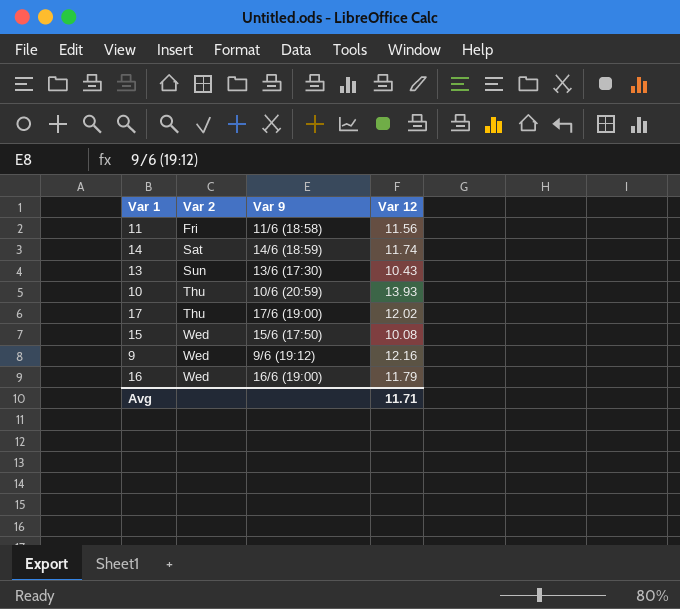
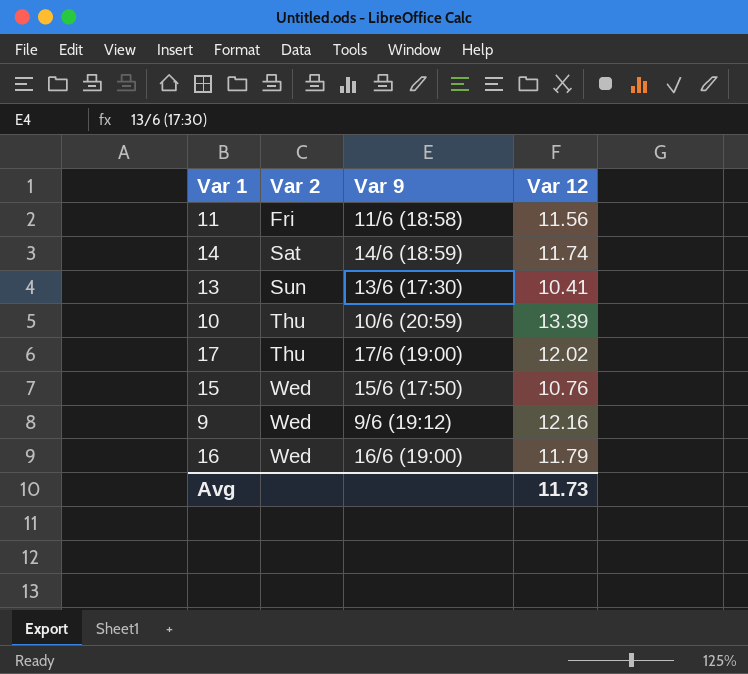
13 | Var 12: 10.43 -> 10.41
10 | Var 12: 13.93 -> 13.39
15 | Var 12: 10.08 -> 10.76
Avg | Var 12: 11.71 -> 11.73

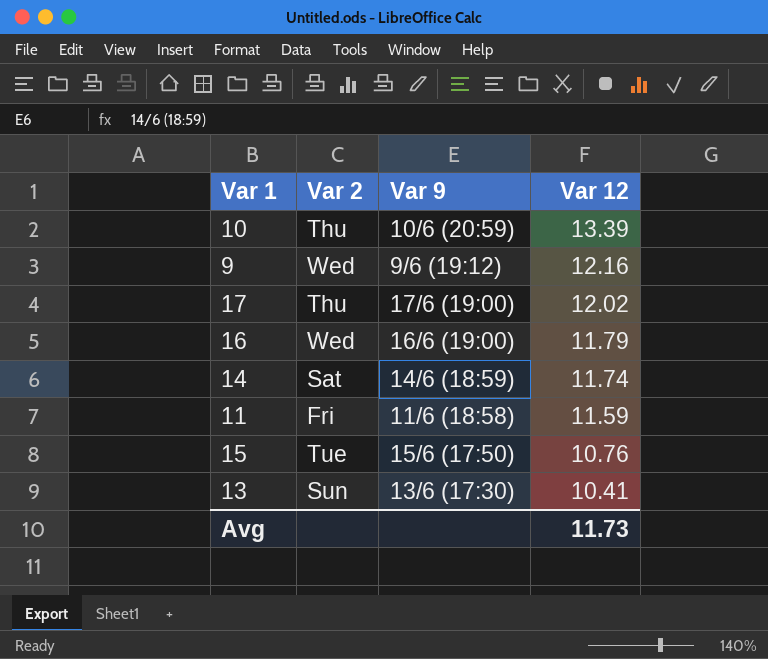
row order: Var 2 ascending -> Var 12 descending
11 | Var 12: 11.56 -> 11.59
15 | Var 2: Wed -> Tue

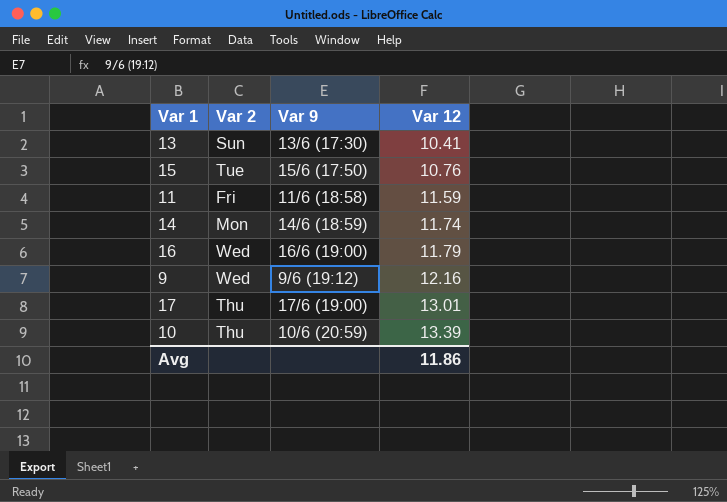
row order: Var 12 descending -> Var 12 ascending
14 | Var 2: Sat -> Mon
17 | Var 12: 12.02 -> 13.01
Avg | Var 12: 11.73 -> 11.86

